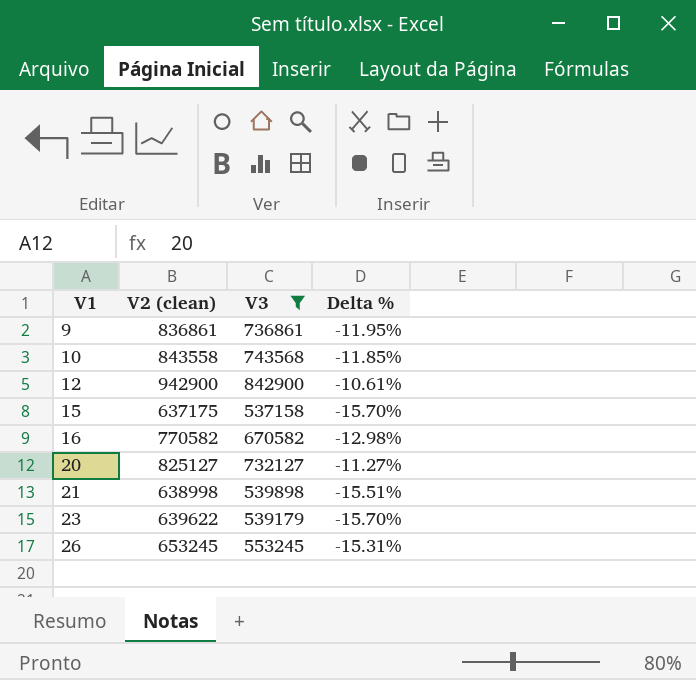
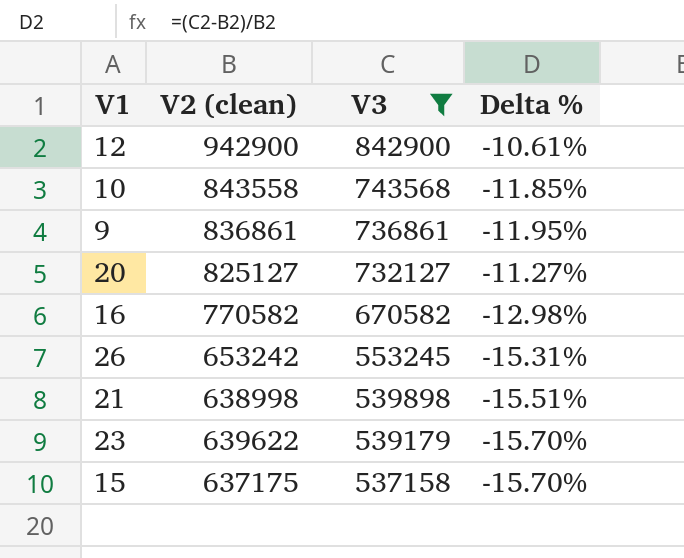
row order: V1 ascending -> V3 descending
26 | V2 (clean): 653245 -> 653242

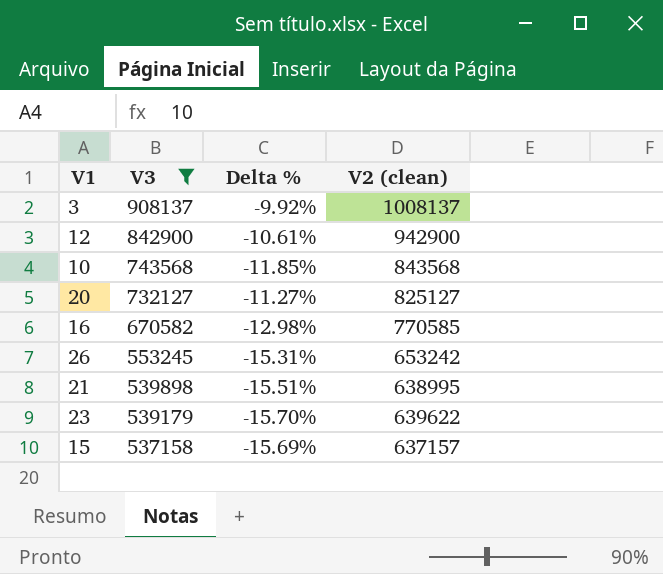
column V2 (clean) | position: 2 -> 4
row 9: 836861 | 736861 | -11.95% -> none
row 3: none -> 908137 | -9.92% | 1008137
10 | V2 (clean): 843558 -> 843568
16 | V2 (clean): 770582 -> 770585
21 | V2 (clean): 638998 -> 638995
15 | Delta %: -15.70% -> -15.69%
15 | V2 (clean): 637175 -> 637157

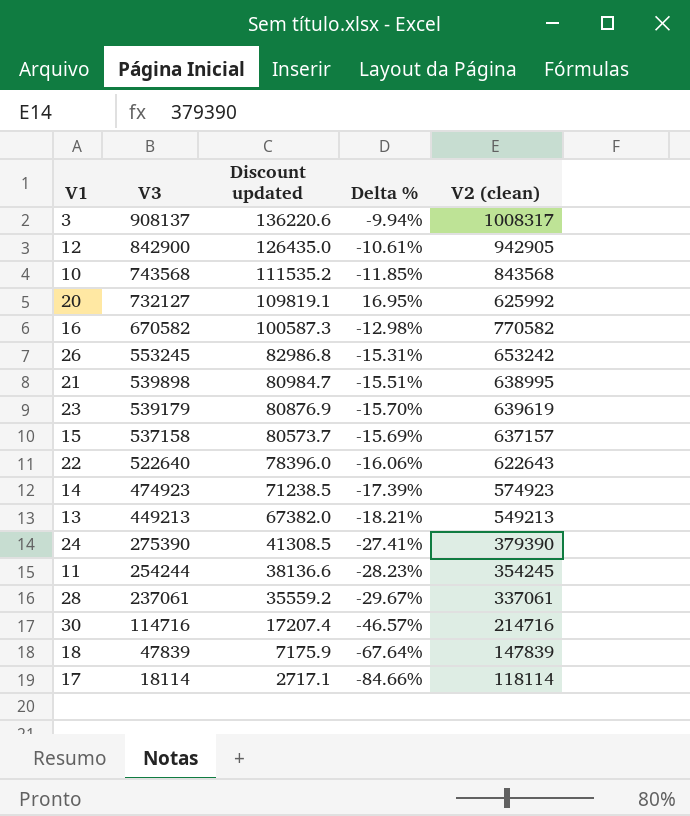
filter: V3 >= 537158 -> none
column Discount updated | formula: none -> [V3] * 0.15
3 | Delta %: -9.92% -> -9.94%
3 | V2 (clean): 1008137 -> 1008317
12 | V2 (clean): 942900 -> 942905
20 | Delta %: -11.27% -> 16.95%
20 | V2 (clean): 825127 -> 625992
16 | V2 (clean): 770585 -> 770582
23 | V2 (clean): 639622 -> 639619

